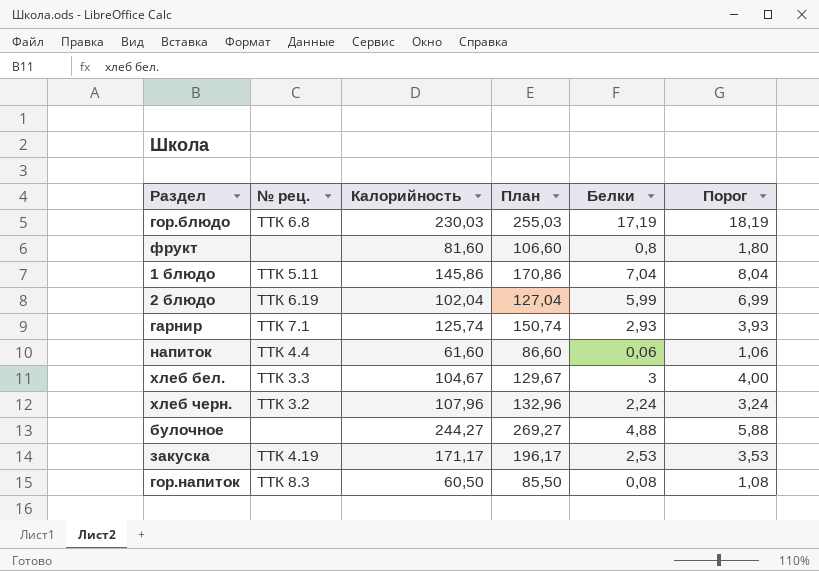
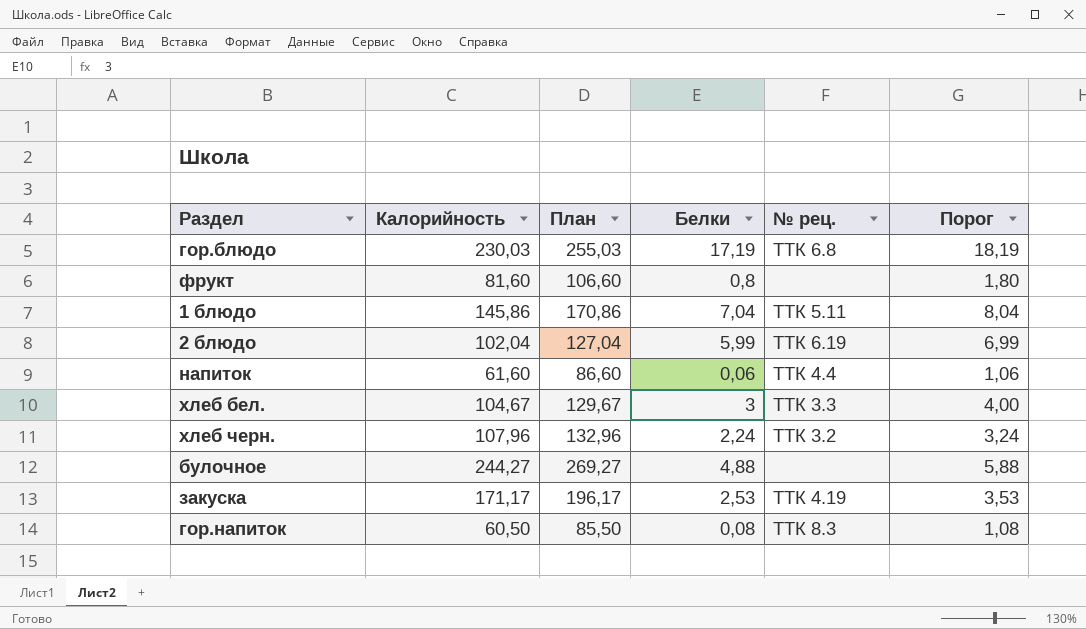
column № рец. | position: 2 -> 5
row гарнир: ТТК 7.1 | 125,74 | 150,74 | 2,93 | 3,93 -> none

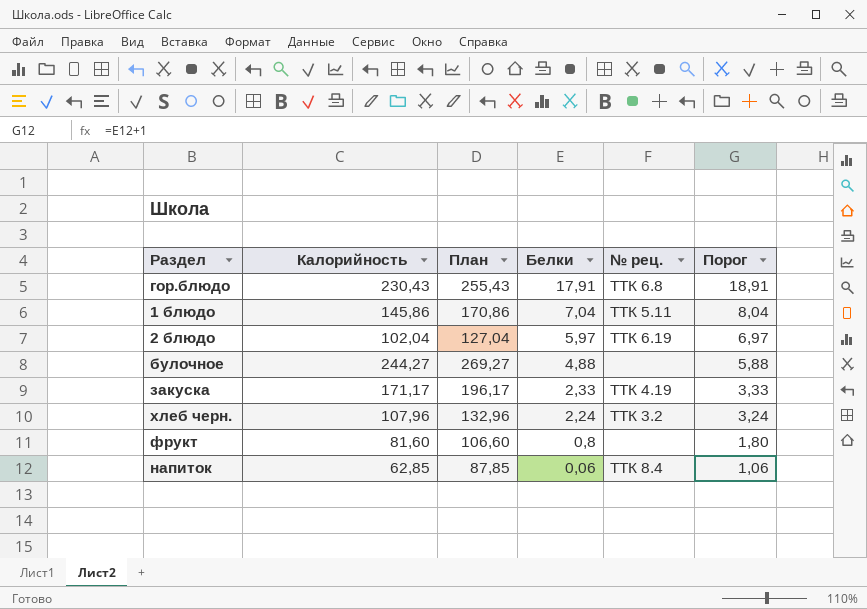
row order: none -> Белки descending
row хлеб бел.: 104,67 | 129,67 | 3 | ТТК 3.3 | 4,00 -> none
row гор.напиток: 60,50 | 85,50 | 0,08 | ТТК 8.3 | 1,08 -> none
гор.блюдо | Калорийность: 230,03 -> 230,43
гор.блюдо | План: 255,03 -> 255,43
гор.блюдо | Белки: 17,19 -> 17,91
гор.блюдо | Порог: 18,19 -> 18,91
2 блюдо | Белки: 5,99 -> 5,97
2 блюдо | Порог: 6,99 -> 6,97
закуска | Белки: 2,53 -> 2,33
закуска | Порог: 3,53 -> 3,33
напиток | Калорийность: 61,60 -> 62,85
напиток | План: 86,60 -> 87,85
напиток | № рец.: ТТК 4.4 -> ТТК 8.4

